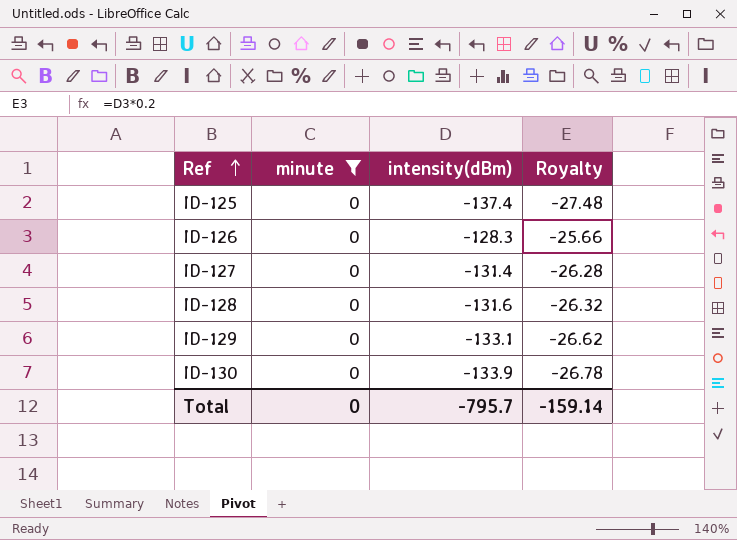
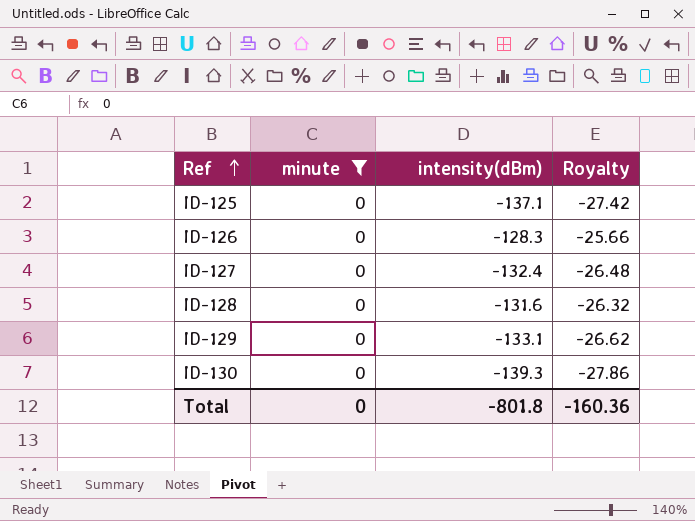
ID-125 | intensity(dBm): -137.4 -> -137.1
ID-125 | Royalty: -27.48 -> -27.42
ID-127 | intensity(dBm): -131.4 -> -132.4
ID-127 | Royalty: -26.28 -> -26.48
ID-130 | intensity(dBm): -133.9 -> -139.3
ID-130 | Royalty: -26.78 -> -27.86
Total | intensity(dBm): -795.7 -> -801.8
Total | Royalty: -159.14 -> -160.36

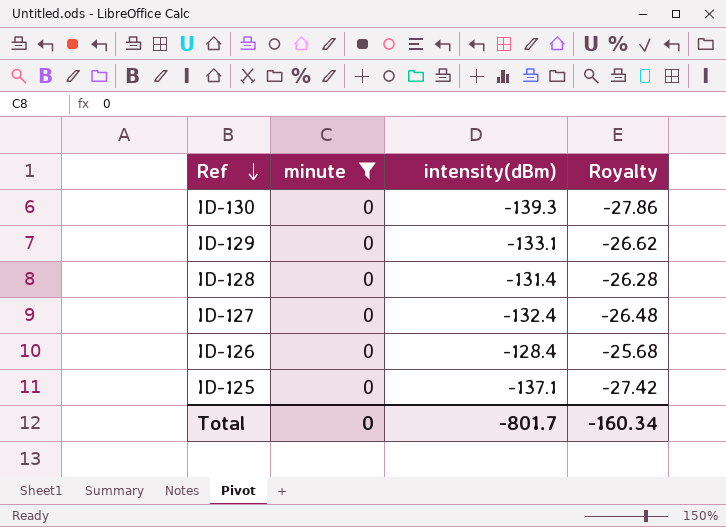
row order: Ref ascending -> Ref descending
ID-128 | intensity(dBm): -131.6 -> -131.4
ID-128 | Royalty: -26.32 -> -26.28
ID-126 | intensity(dBm): -128.3 -> -128.4
ID-126 | Royalty: -25.66 -> -25.68
Total | intensity(dBm): -801.8 -> -801.7
Total | Royalty: -160.36 -> -160.34

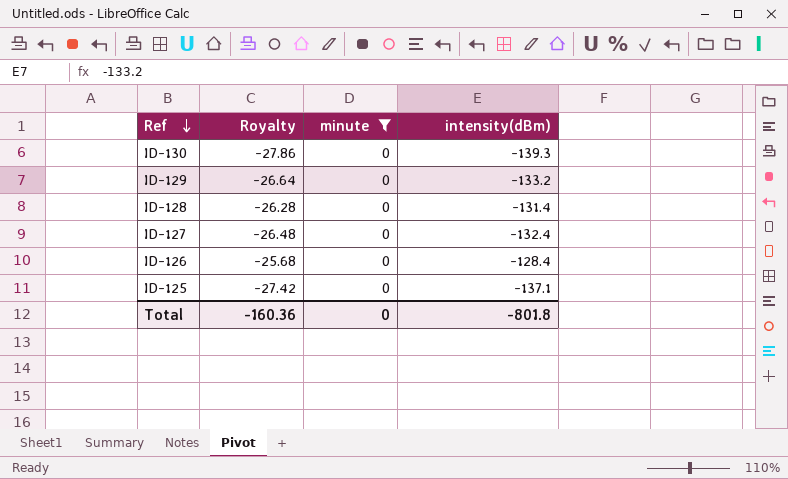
column Royalty | position: 4 -> 2
ID-129 | Royalty: -26.62 -> -26.64
ID-129 | intensity(dBm): -133.1 -> -133.2
Total | Royalty: -160.34 -> -160.36
Total | intensity(dBm): -801.7 -> -801.8

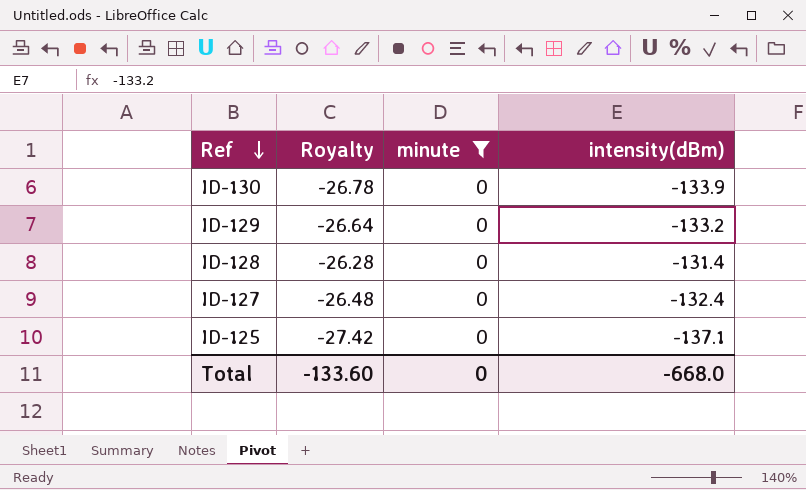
row ID-126: -25.68 | 0 | -128.4 -> none
ID-130 | Royalty: -27.86 -> -26.78
ID-130 | intensity(dBm): -139.3 -> -133.9
Total | Royalty: -160.36 -> -133.60
Total | intensity(dBm): -801.8 -> -668.0

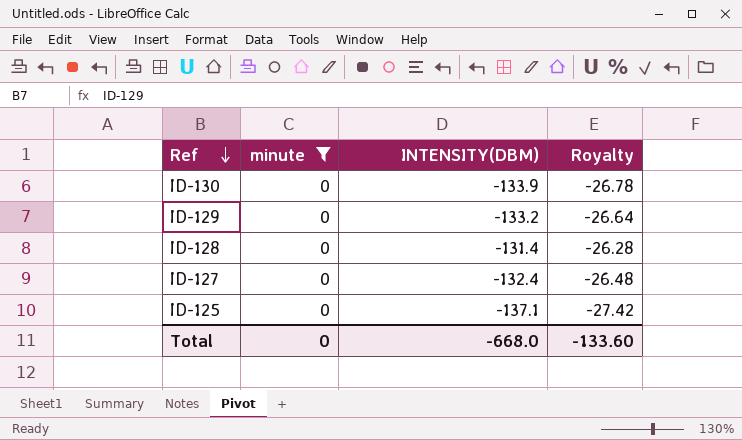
column name: intensity(dBm) -> INTENSITY(DBM)
column Royalty | position: 2 -> 4

